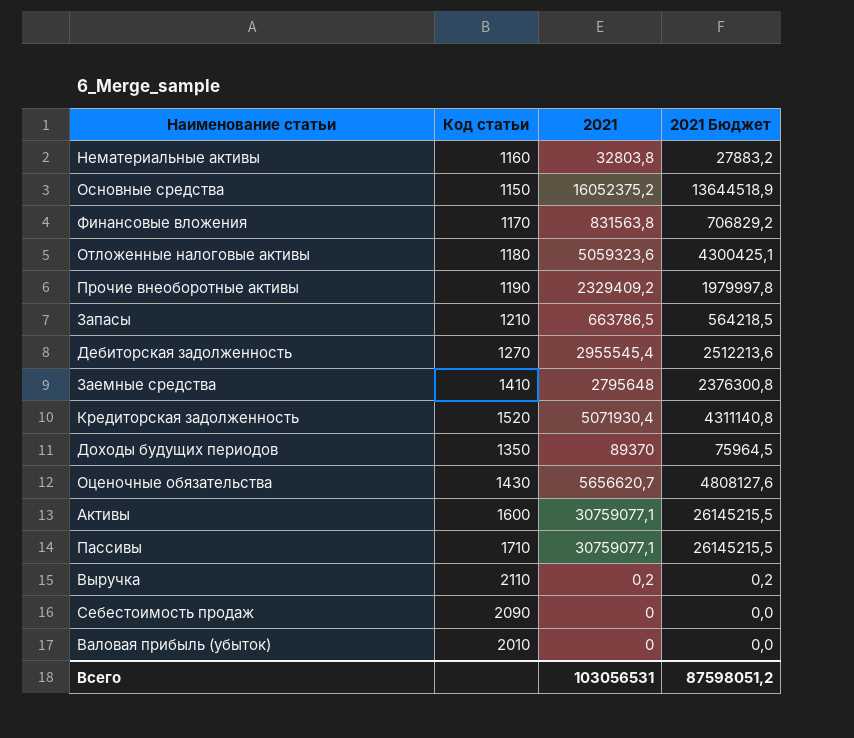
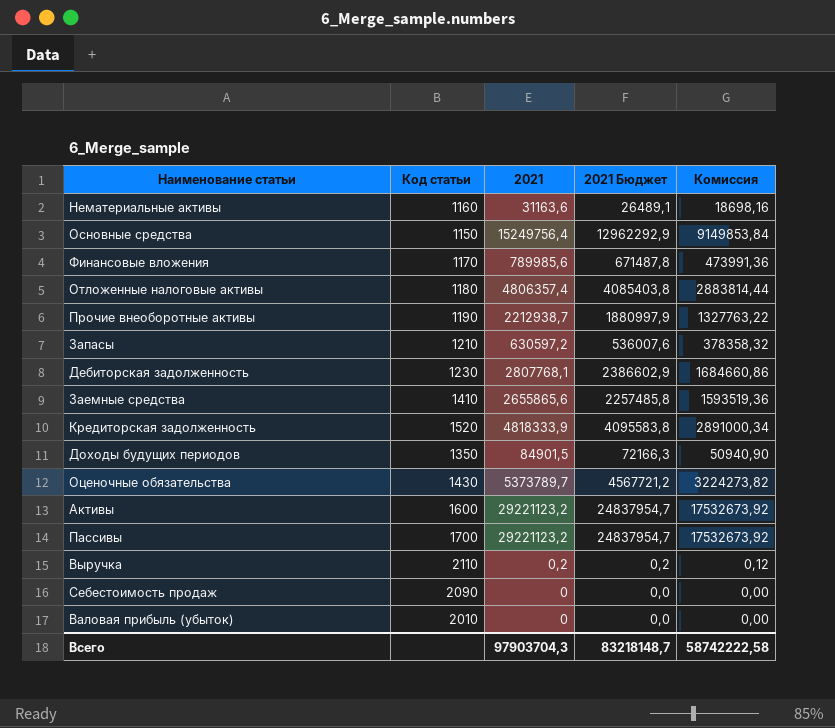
column Комиссия | formula: none -> [2021] * 0,6
Нематериальные активы | 2021: 32803,8 -> 31163,6
Нематериальные активы | 2021 Бюджет: 27883,2 -> 26489,1
Основные средства | 2021: 16052375,2 -> 15249756,4
Основные средства | 2021 Бюджет: 13644518,9 -> 12962292,9
Финансовые вложения | 2021: 831563,8 -> 789985,6
Финансовые вложения | 2021 Бюджет: 706829,2 -> 671487,8
Отложенные налоговые активы | 2021: 5059323,6 -> 4806357,4
Отложенные налоговые активы | 2021 Бюджет: 4300425,1 -> 4085403,8
Прочие внеоборотные активы | 2021: 2329409,2 -> 2212938,7
Прочие внеоборотные активы | 2021 Бюджет: 1979997,8 -> 1880997,9
Запасы | 2021: 663786,5 -> 630597,2
Запасы | 2021 Бюджет: 564218,5 -> 536007,6
Дебиторская задолженность | Код статьи: 1270 -> 1230
Дебиторская задолженность | 2021: 2955545,4 -> 2807768,1
Дебиторская задолженность | 2021 Бюджет: 2512213,6 -> 2386602,9
Заемные средства | 2021: 2795648 -> 2655865,6
Заемные средства | 2021 Бюджет: 2376300,8 -> 2257485,8
Кредиторская задолженность | 2021: 5071930,4 -> 4818333,9
Кредиторская задолженность | 2021 Бюджет: 4311140,8 -> 4095583,8
Доходы будущих периодов | 2021: 89370 -> 84901,5
Доходы будущих периодов | 2021 Бюджет: 75964,5 -> 72166,3
Оценочные обязательства | 2021: 5656620,7 -> 5373789,7
Оценочные обязательства | 2021 Бюджет: 4808127,6 -> 4567721,2
Активы | 2021: 30759077,1 -> 29221123,2
Активы | 2021 Бюджет: 26145215,5 -> 24837954,7
Пассивы | Код статьи: 1710 -> 1700
Пассивы | 2021: 30759077,1 -> 29221123,2
Пассивы | 2021 Бюджет: 26145215,5 -> 24837954,7
Всего | 2021: 103056531 -> 97903704,3
Всего | 2021 Бюджет: 87598051,2 -> 83218148,7

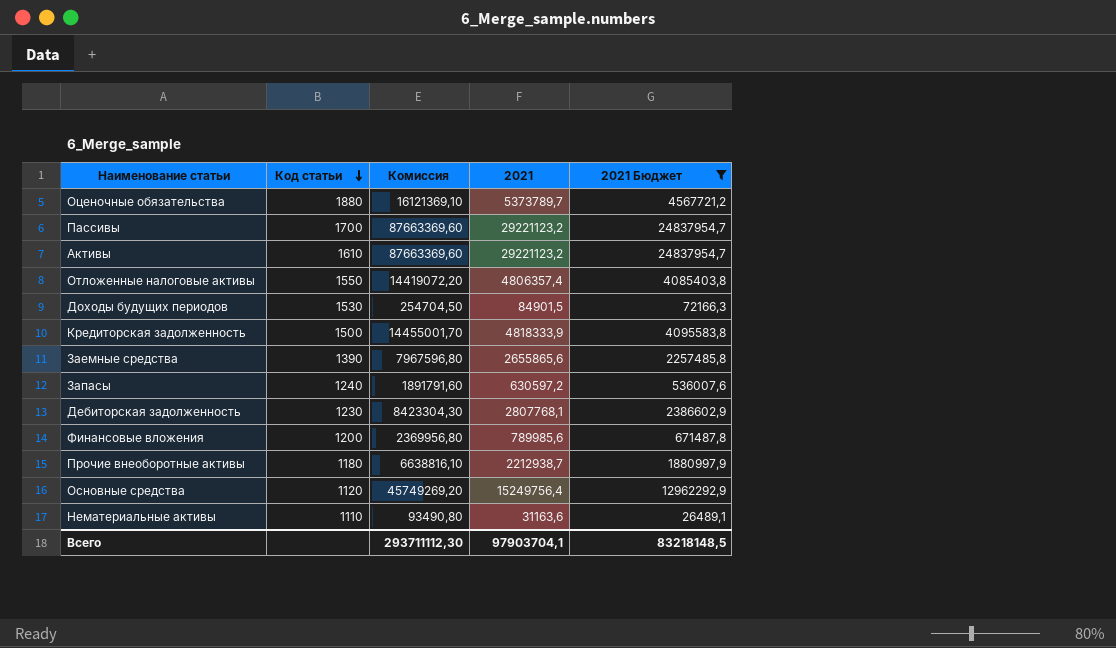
filter: none -> 2021 Бюджет >= 26489,1
row order: none -> Код статьи descending
column Комиссия | formula: [2021] * 0,6 -> [2021] * 3
column Комиссия | position: 5 -> 3
Оценочные обязательства | Код статьи: 1430 -> 1880
Активы | Код статьи: 1600 -> 1610
Отложенные налоговые активы | Код статьи: 1180 -> 1550
Доходы будущих периодов | Код статьи: 1350 -> 1530
Кредиторская задолженность | Код статьи: 1520 -> 1500
Заемные средства | Код статьи: 1410 -> 1390
Запасы | Код статьи: 1210 -> 1240
Финансовые вложения | Код статьи: 1170 -> 1200
Прочие внеоборотные активы | Код статьи: 1190 -> 1180
Основные средства | Код статьи: 1150 -> 1120
Нематериальные активы | Код статьи: 1160 -> 1110
Всего | Комиссия: 58742222,58 -> 293711112,30
Всего | 2021: 97903704,3 -> 97903704,1
Всего | 2021 Бюджет: 83218148,7 -> 83218148,5

